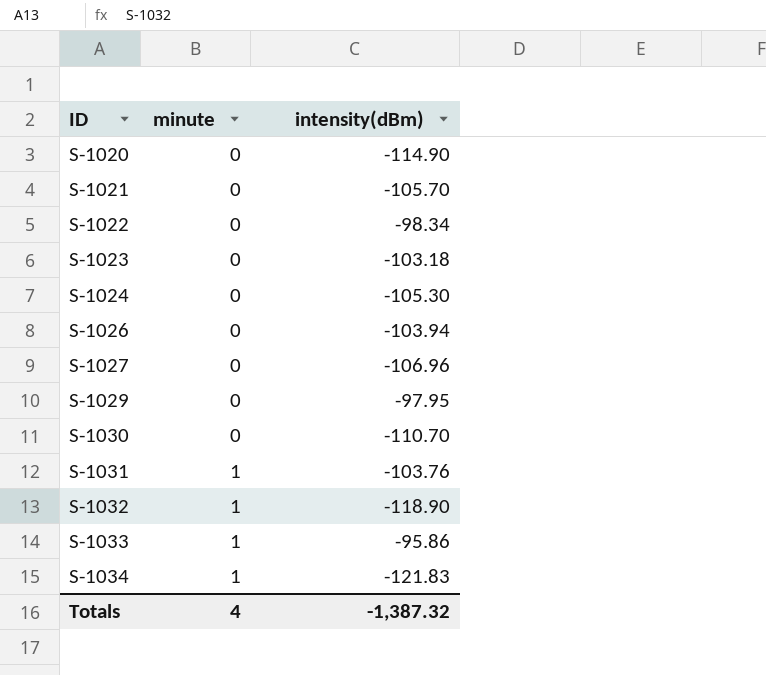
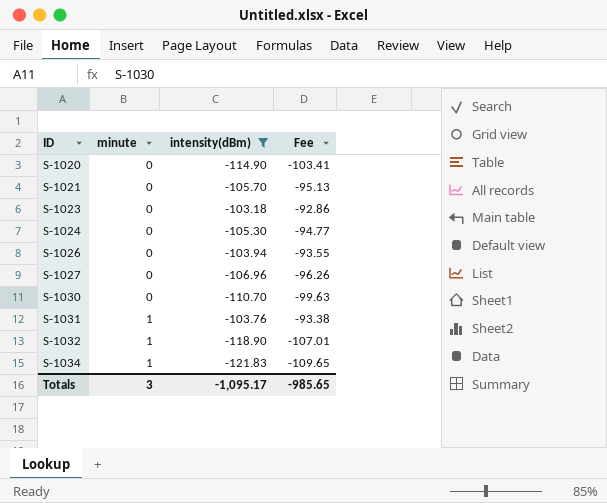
filter: none -> intensity(dBm) <= -103.18
column Fee | formula: none -> [intensity(dBm)] * 0.9
Totals | minute: 4 -> 3
Totals | intensity(dBm): -1,387.32 -> -1,095.17

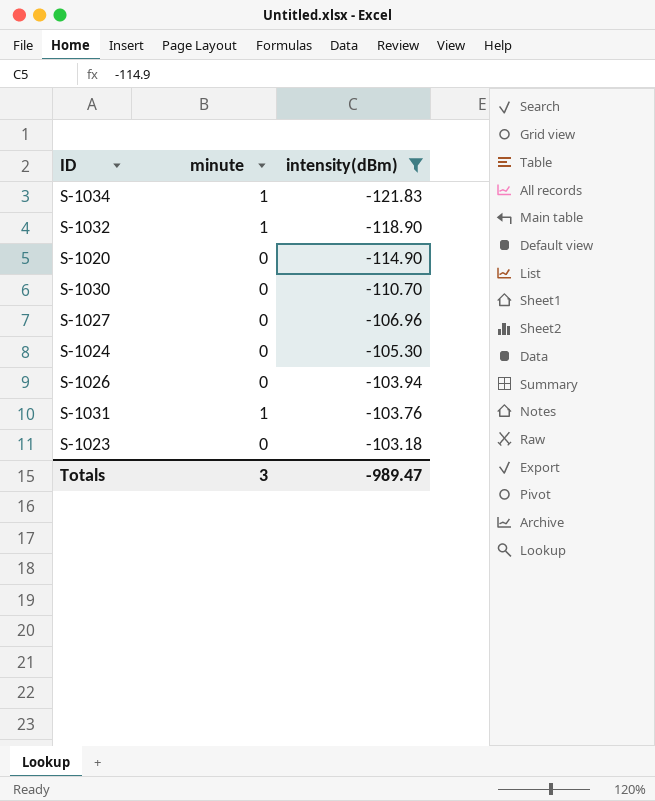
row order: ID ascending -> intensity(dBm) ascending
column Fee | formula: [intensity(dBm)] * 0.9 -> none
row S-1021: 0 | -105.70 | -95.13 -> none
Totals | intensity(dBm): -1,095.17 -> -989.47

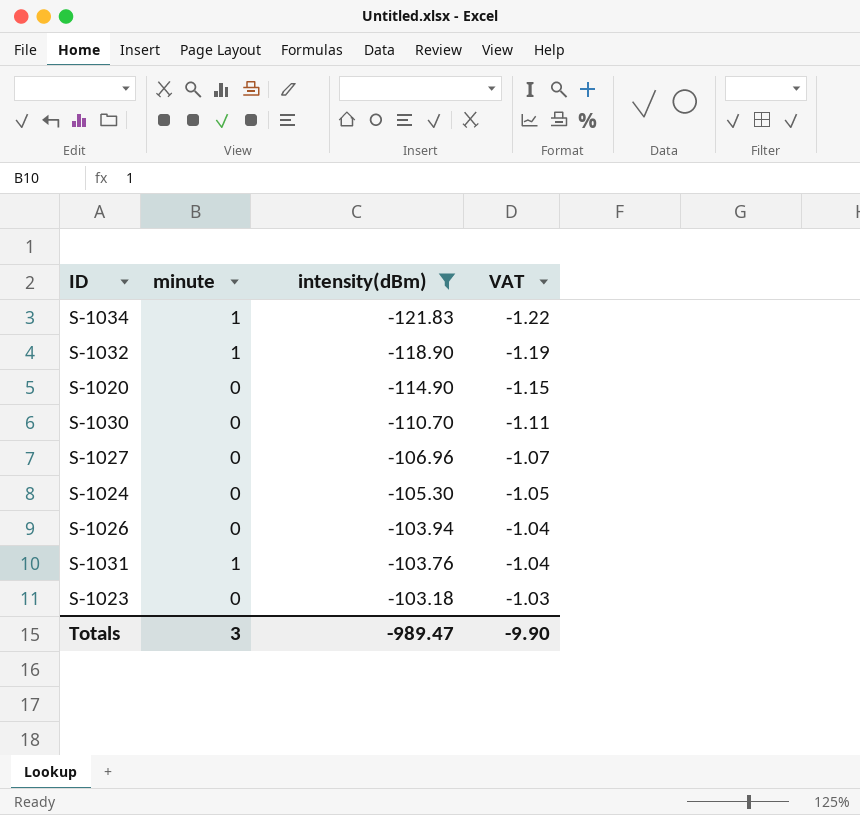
column VAT | formula: none -> [intensity(dBm)] * 0.01

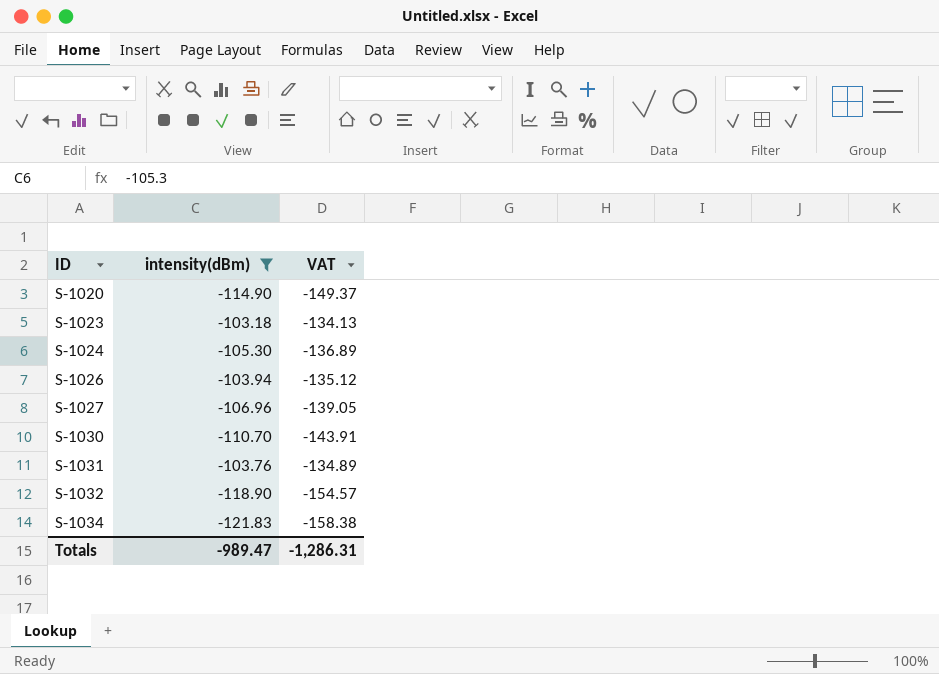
row order: intensity(dBm) ascending -> ID ascending
column minute | position: 2 -> none
column VAT | formula: [intensity(dBm)] * 0.01 -> [intensity(dBm)] * 1.3
Totals | VAT: -9.90 -> -1,286.31

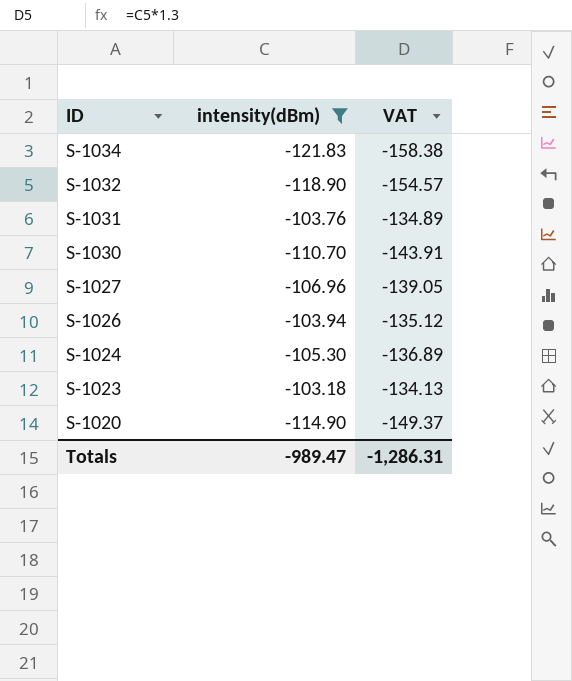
row order: ID ascending -> ID descending

